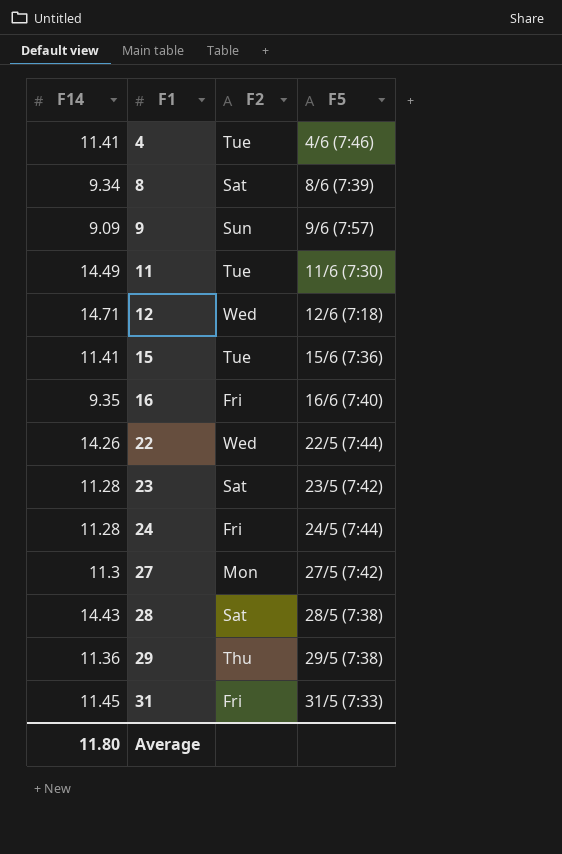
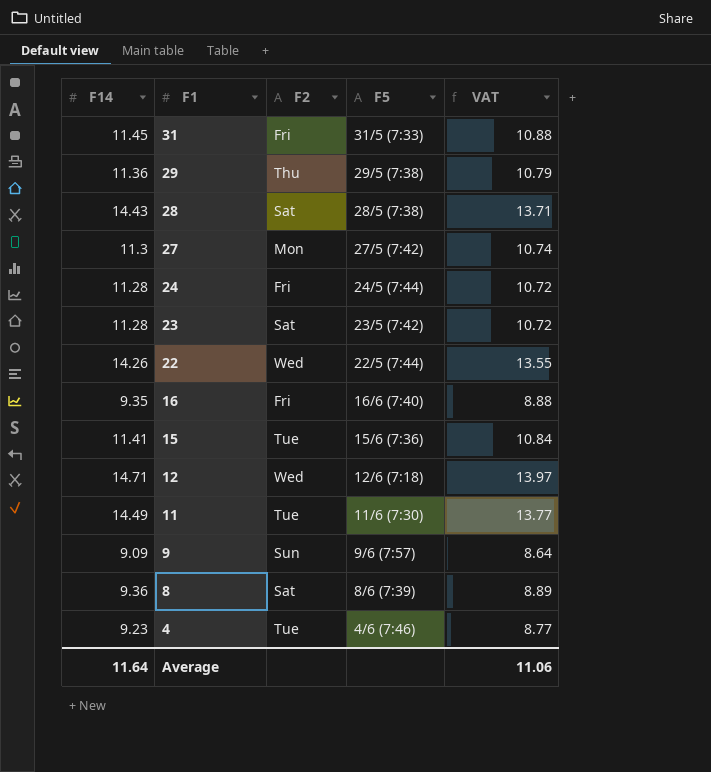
row order: F1 ascending -> F1 descending
column VAT | formula: none -> [F14] * 0.95
8 | F14: 9.34 -> 9.36
4 | F14: 11.41 -> 9.23
Average | F14: 11.80 -> 11.64

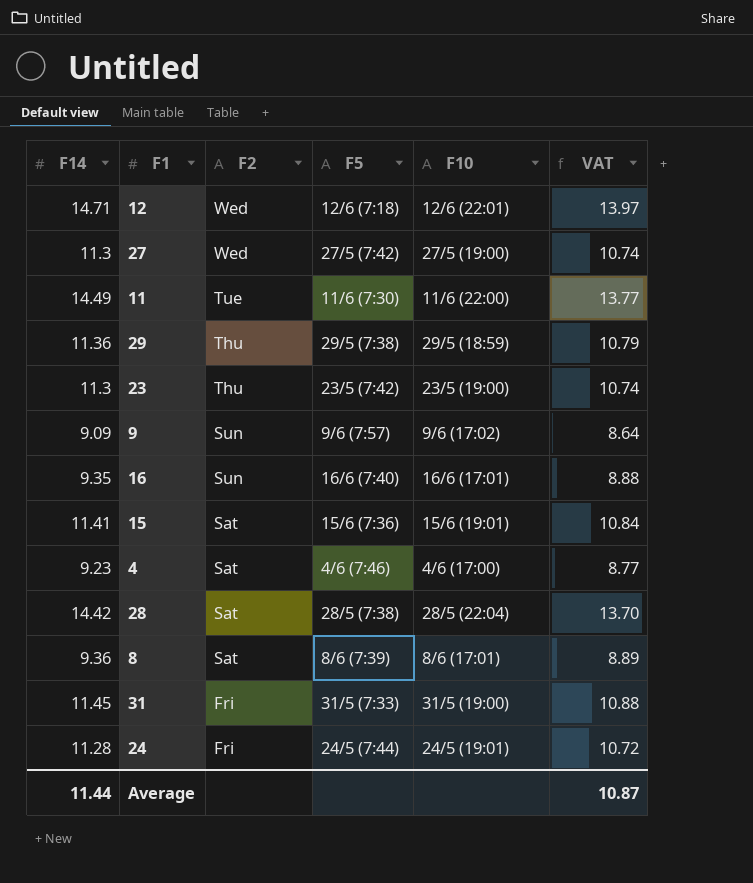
row order: F1 descending -> F2 descending
column F10 | position: none -> 5
row 22: 14.26 | Wed | 22/5 (7:44) | 13.55 -> none
27 | F2: Mon -> Wed
23 | F14: 11.28 -> 11.3
23 | F2: Sat -> Thu
23 | VAT: 10.72 -> 10.74
16 | F2: Fri -> Sun
15 | F2: Tue -> Sat
4 | F2: Tue -> Sat
28 | F14: 14.43 -> 14.42
28 | VAT: 13.71 -> 13.70
Average | F14: 11.64 -> 11.44
Average | VAT: 11.06 -> 10.87

